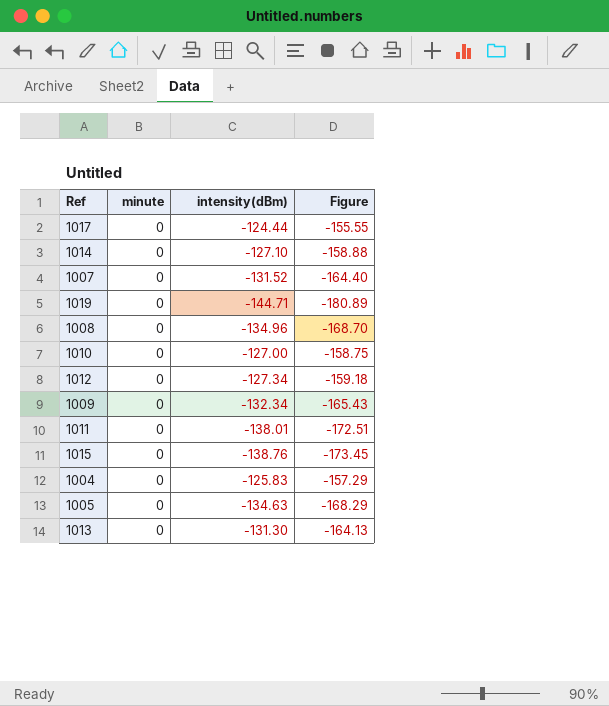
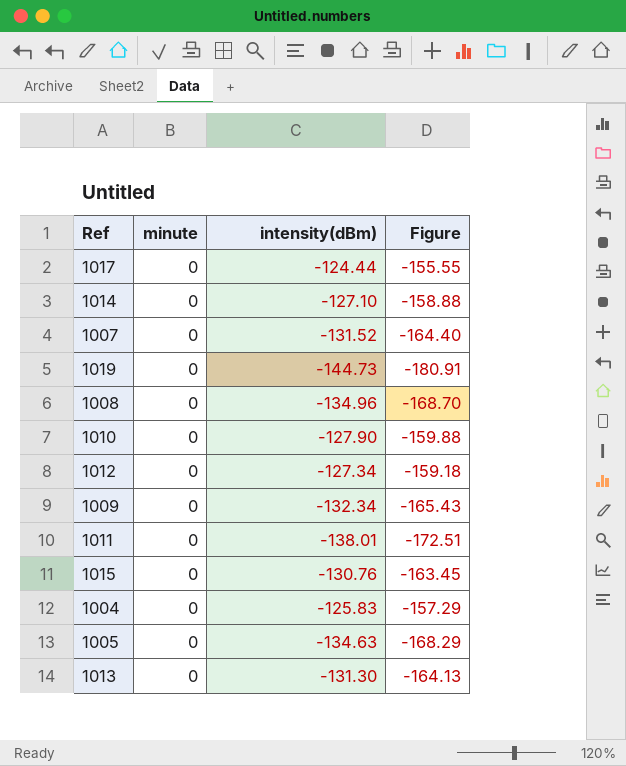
1019 | intensity(dBm): -144.71 -> -144.73
1019 | Figure: -180.89 -> -180.91
1010 | intensity(dBm): -127.00 -> -127.90
1010 | Figure: -158.75 -> -159.88
1015 | intensity(dBm): -138.76 -> -130.76
1015 | Figure: -173.45 -> -163.45

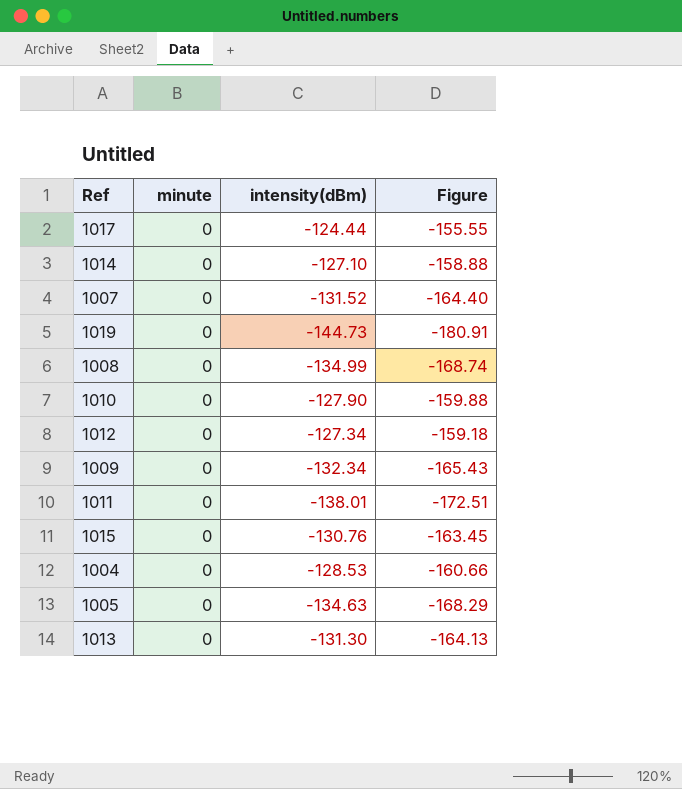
1008 | intensity(dBm): -134.96 -> -134.99
1008 | Figure: -168.70 -> -168.74
1004 | intensity(dBm): -125.83 -> -128.53
1004 | Figure: -157.29 -> -160.66

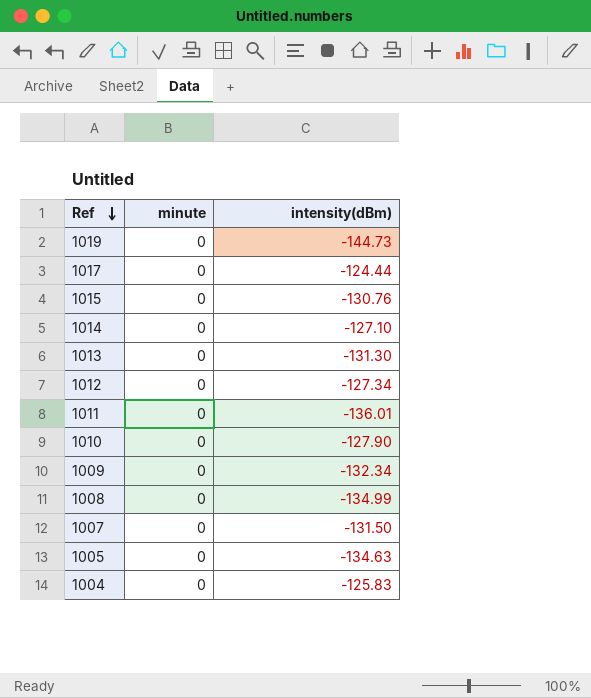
row order: none -> Ref descending
column Figure | formula: [intensity(dBm)] * 1.25 -> none
1011 | intensity(dBm): -138.01 -> -136.01
1007 | intensity(dBm): -131.52 -> -131.50
1004 | intensity(dBm): -128.53 -> -125.83

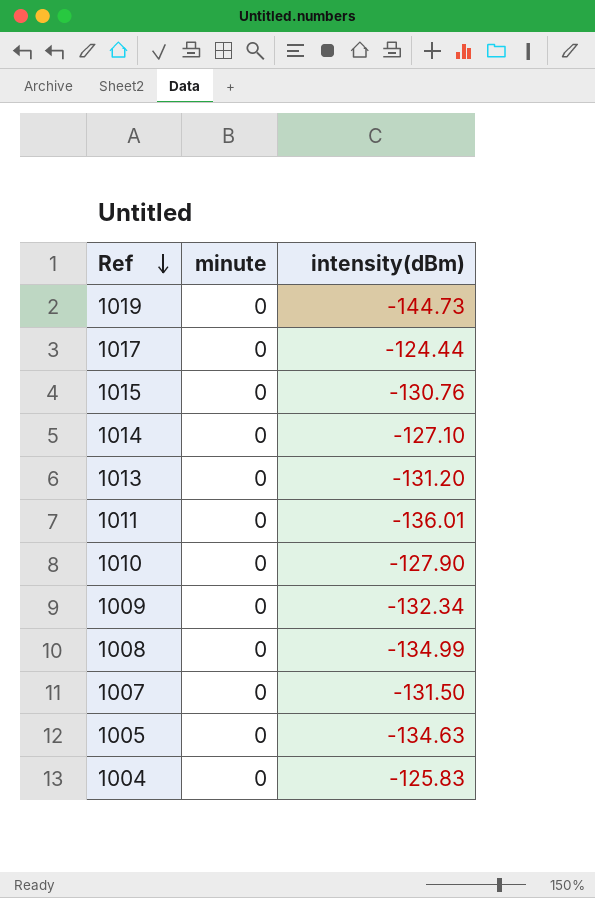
row 1012: 0 | -127.34 -> none
1013 | intensity(dBm): -131.30 -> -131.20

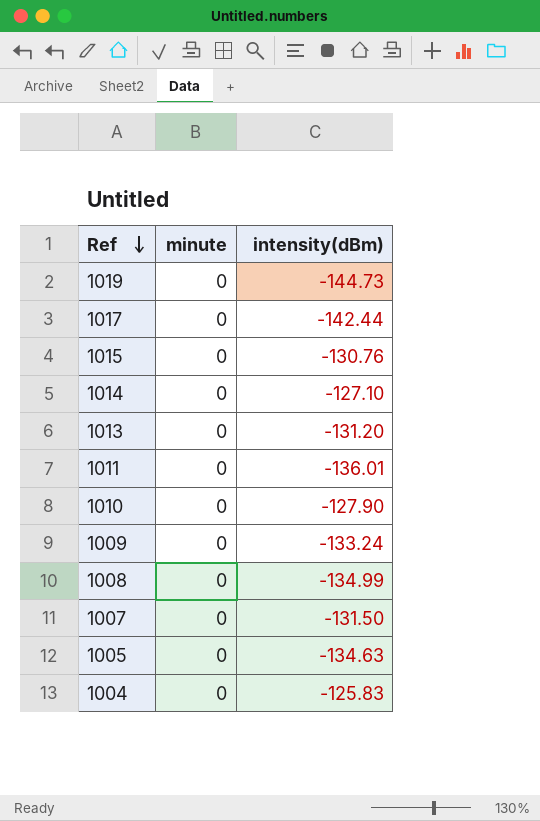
1017 | intensity(dBm): -124.44 -> -142.44
1009 | intensity(dBm): -132.34 -> -133.24

